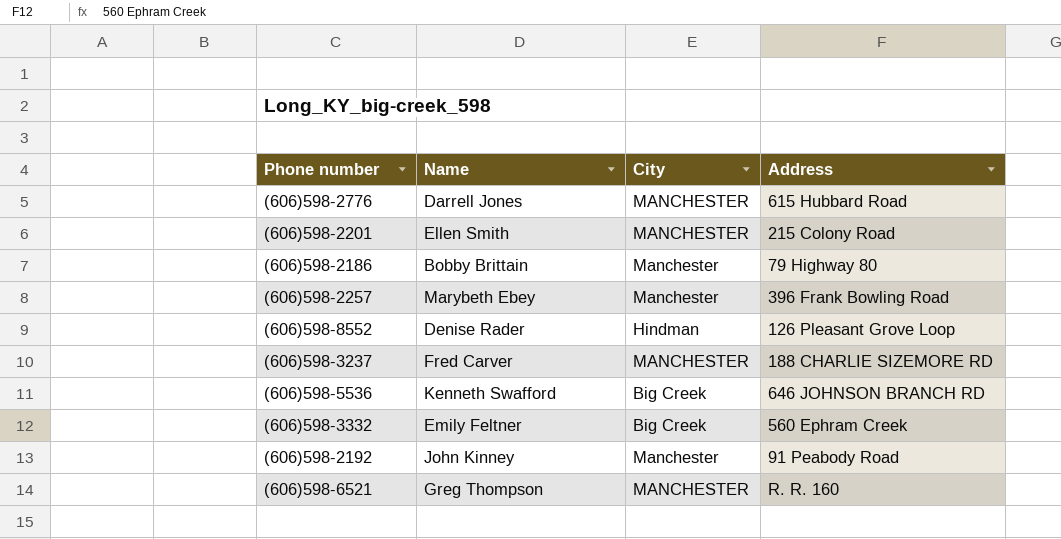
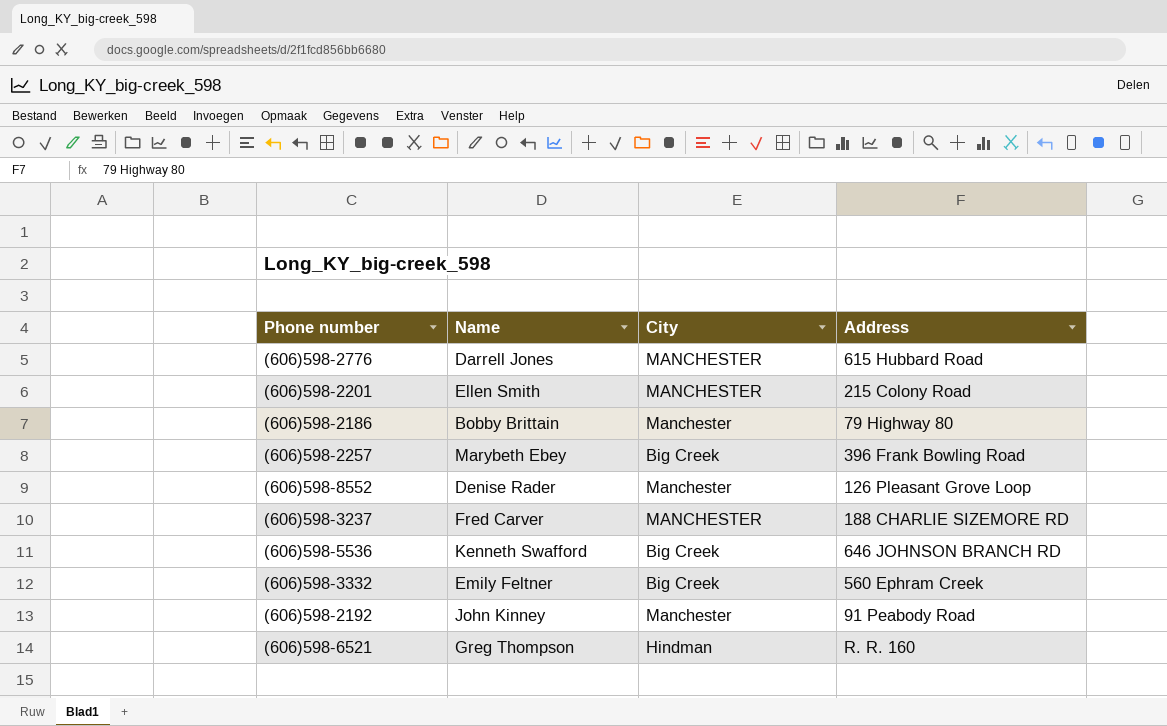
(606)598-2257 | City: Manchester -> Big Creek
(606)598-8552 | City: Hindman -> Manchester
(606)598-6521 | City: MANCHESTER -> Hindman

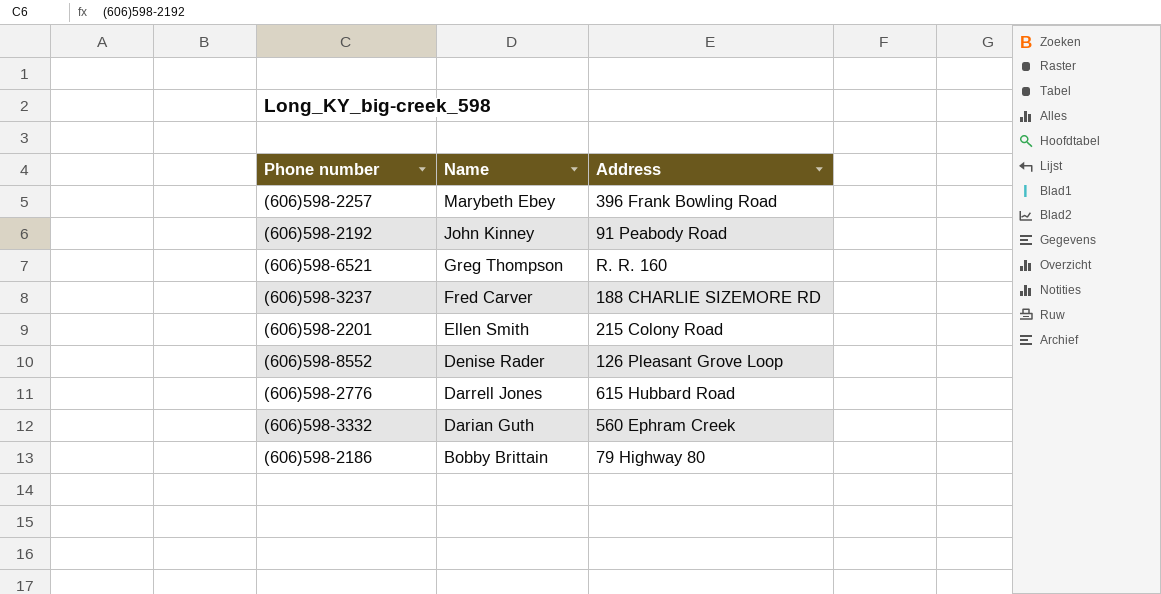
row order: none -> Name descending
column City | position: 3 -> none
row (606)598-5536: Kenneth Swafford | Big Creek | 646 JOHNSON BRANCH RD -> none
(606)598-3332 | Name: Emily Feltner -> Darian Guth

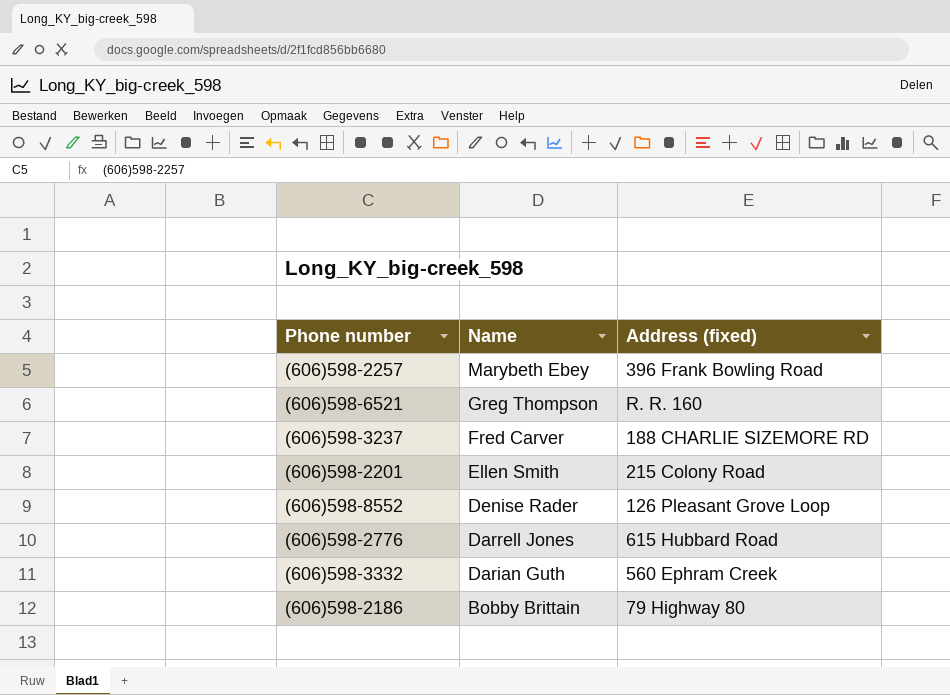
column name: Address -> Address (fixed)
row (606)598-2192: John Kinney | 91 Peabody Road -> none

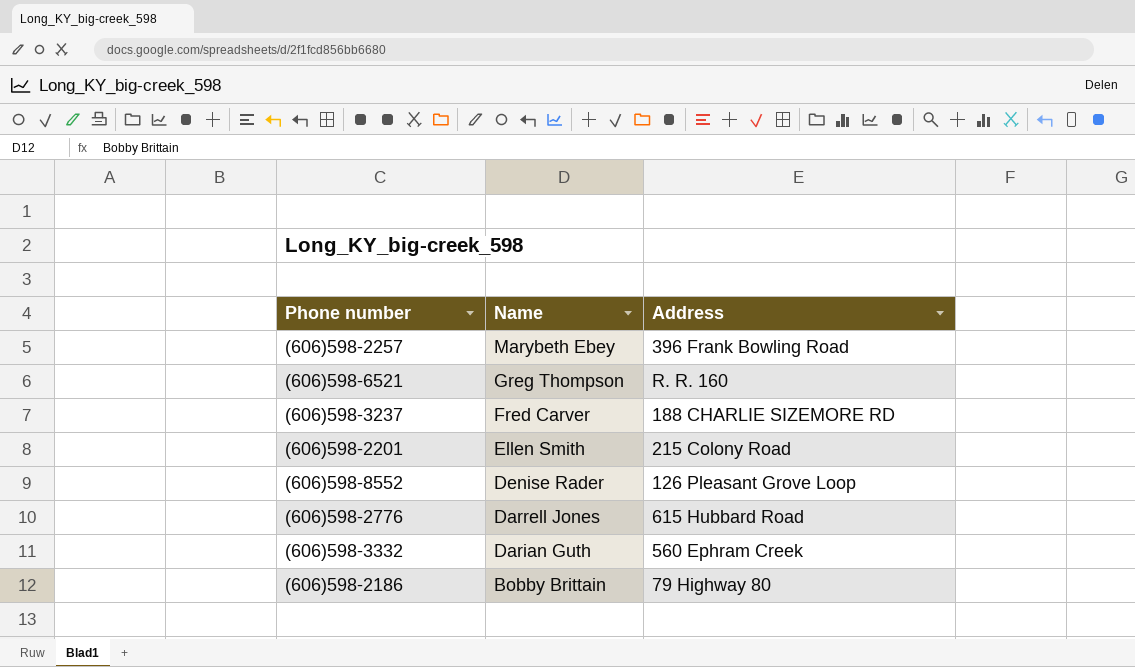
column name: Address (fixed) -> Address

